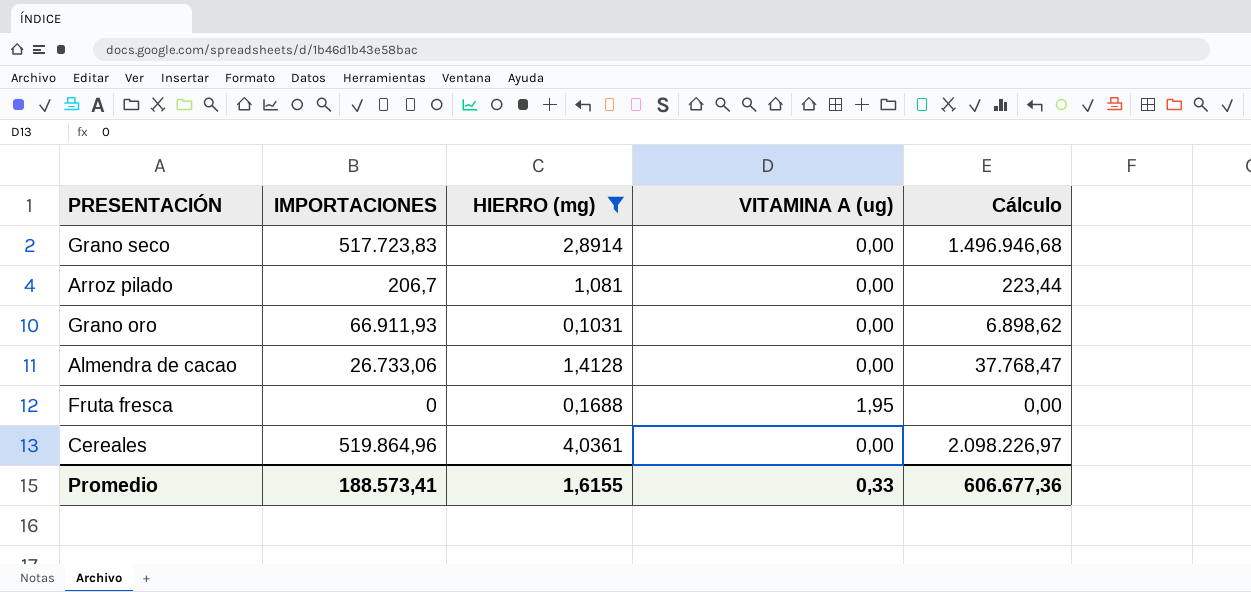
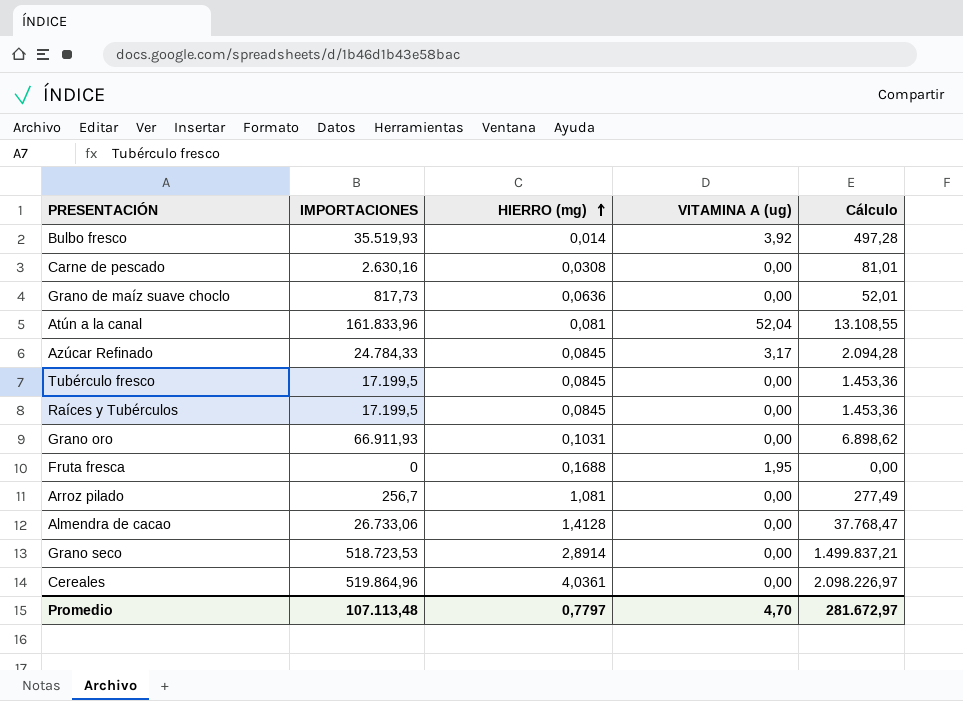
filter: HIERRO (mg) >= 0,1031 -> none
row order: none -> HIERRO (mg) ascending
Arroz pilado | IMPORTACIONES: 206,7 -> 256,7
Arroz pilado | Cálculo: 223,44 -> 277,49
Grano seco | IMPORTACIONES: 517.723,83 -> 518.723,53
Grano seco | Cálculo: 1.496.946,68 -> 1.499.837,21
Promedio | IMPORTACIONES: 188.573,41 -> 107.113,48
Promedio | HIERRO (mg): 1,6155 -> 0,7797
Promedio | VITAMINA A (ug): 0,33 -> 4,70
Promedio | Cálculo: 606.677,36 -> 281.672,97

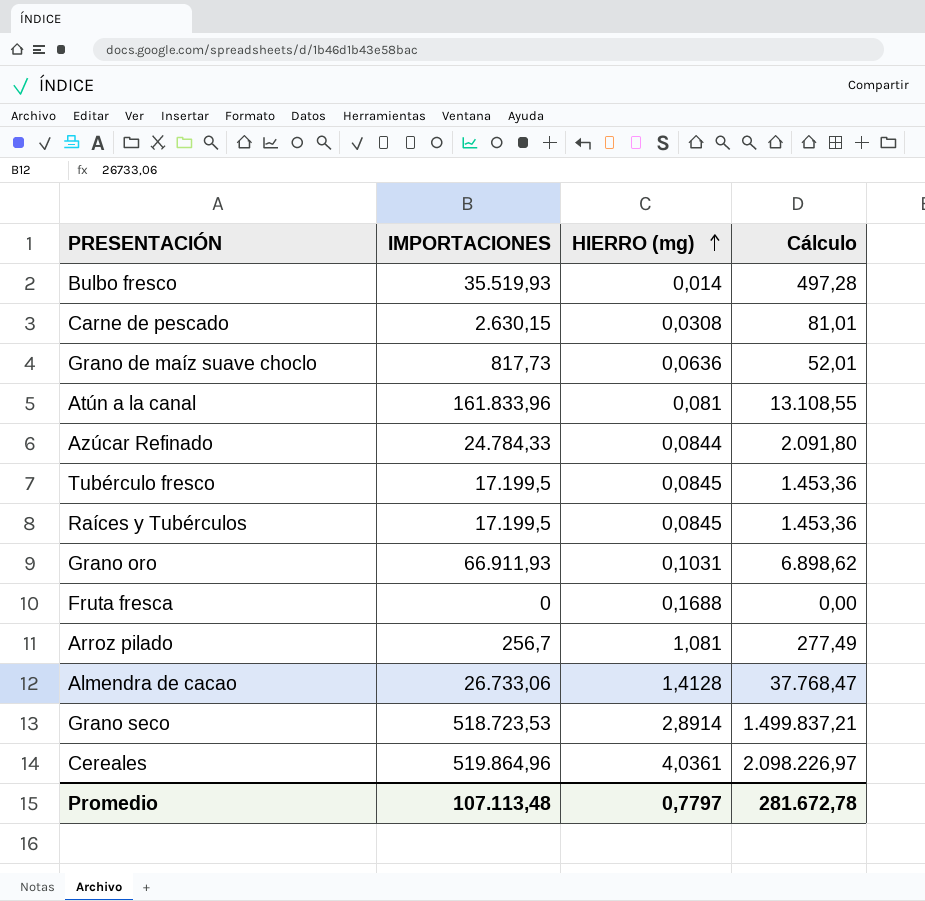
column VITAMINA A (ug) | position: 4 -> none
Carne de pescado | IMPORTACIONES: 2.630,16 -> 2.630,15
Azúcar Refinado | HIERRO (mg): 0,0845 -> 0,0844
Azúcar Refinado | Cálculo: 2.094,28 -> 2.091,80
Promedio | Cálculo: 281.672,97 -> 281.672,78

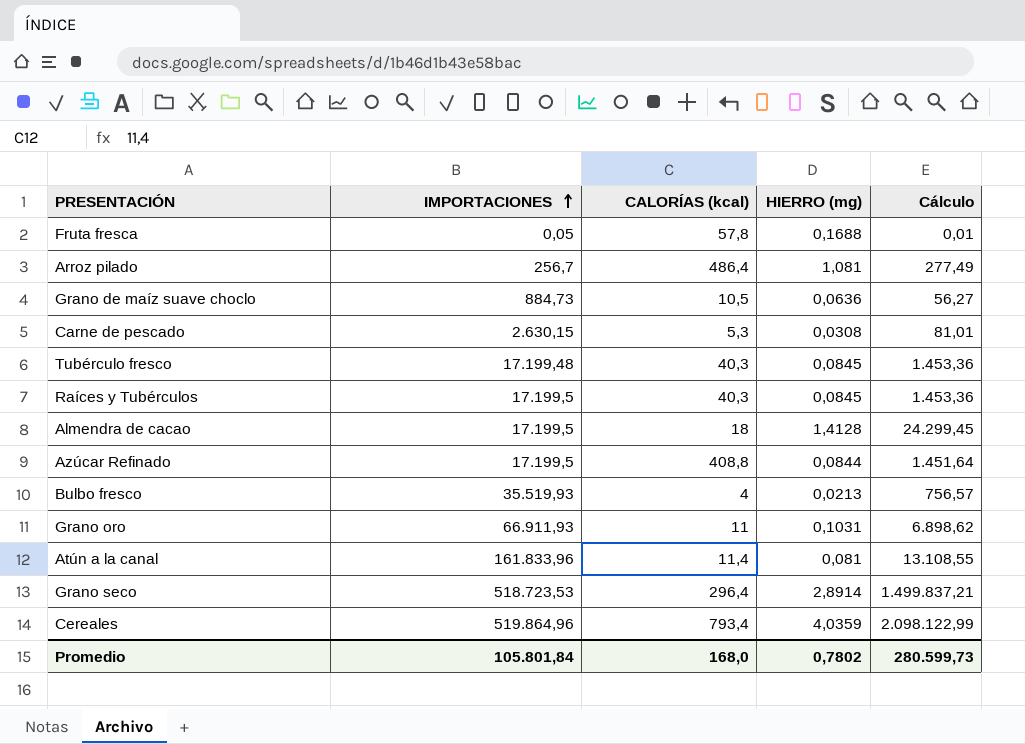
row order: HIERRO (mg) ascending -> IMPORTACIONES ascending
column CALORÍAS (kcal) | position: none -> 3
Fruta fresca | IMPORTACIONES: 0 -> 0,05
Fruta fresca | Cálculo: 0,00 -> 0,01
Grano de maíz suave choclo | IMPORTACIONES: 817,73 -> 884,73
Grano de maíz suave choclo | Cálculo: 52,01 -> 56,27
Tubérculo fresco | IMPORTACIONES: 17.199,5 -> 17.199,48
Almendra de cacao | IMPORTACIONES: 26.733,06 -> 17.199,5
Almendra de cacao | Cálculo: 37.768,47 -> 24.299,45
Azúcar Refinado | IMPORTACIONES: 24.784,33 -> 17.199,5
Azúcar Refinado | Cálculo: 2.091,80 -> 1.451,64
Bulbo fresco | HIERRO (mg): 0,014 -> 0,0213
Bulbo fresco | Cálculo: 497,28 -> 756,57
Cereales | HIERRO (mg): 4,0361 -> 4,0359
Cereales | Cálculo: 2.098.226,97 -> 2.098.122,99
Promedio | IMPORTACIONES: 107.113,48 -> 105.801,84
Promedio | HIERRO (mg): 0,7797 -> 0,7802
Promedio | Cálculo: 281.672,78 -> 280.599,73

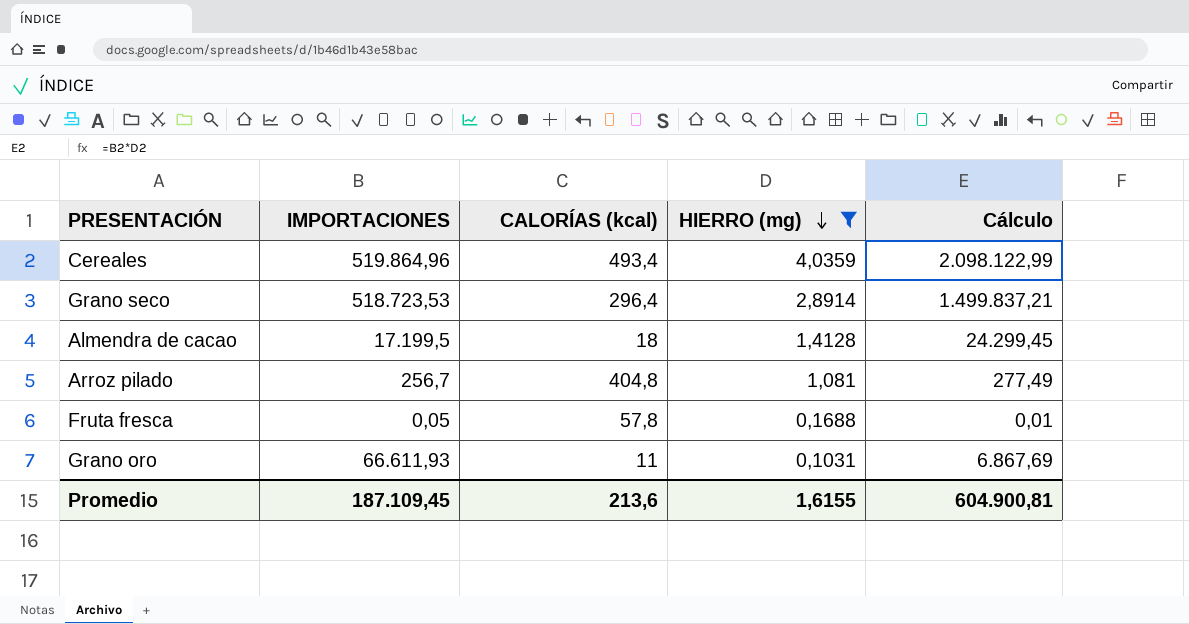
filter: none -> HIERRO (mg) >= 0,1031
row order: IMPORTACIONES ascending -> HIERRO (mg) descending
Cereales | CALORÍAS (kcal): 793,4 -> 493,4
Arroz pilado | CALORÍAS (kcal): 486,4 -> 404,8
Grano oro | IMPORTACIONES: 66.911,93 -> 66.611,93
Grano oro | Cálculo: 6.898,62 -> 6.867,69
Promedio | IMPORTACIONES: 105.801,84 -> 187.109,45
Promedio | CALORÍAS (kcal): 168,0 -> 213,6
Promedio | HIERRO (mg): 0,7802 -> 1,6155
Promedio | Cálculo: 280.599,73 -> 604.900,81

